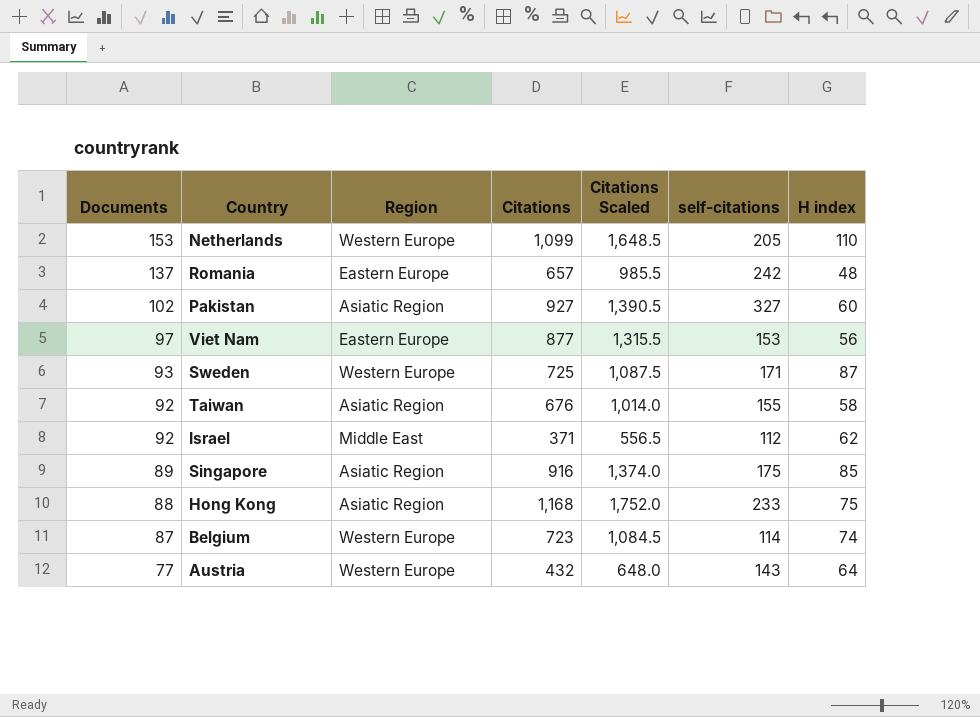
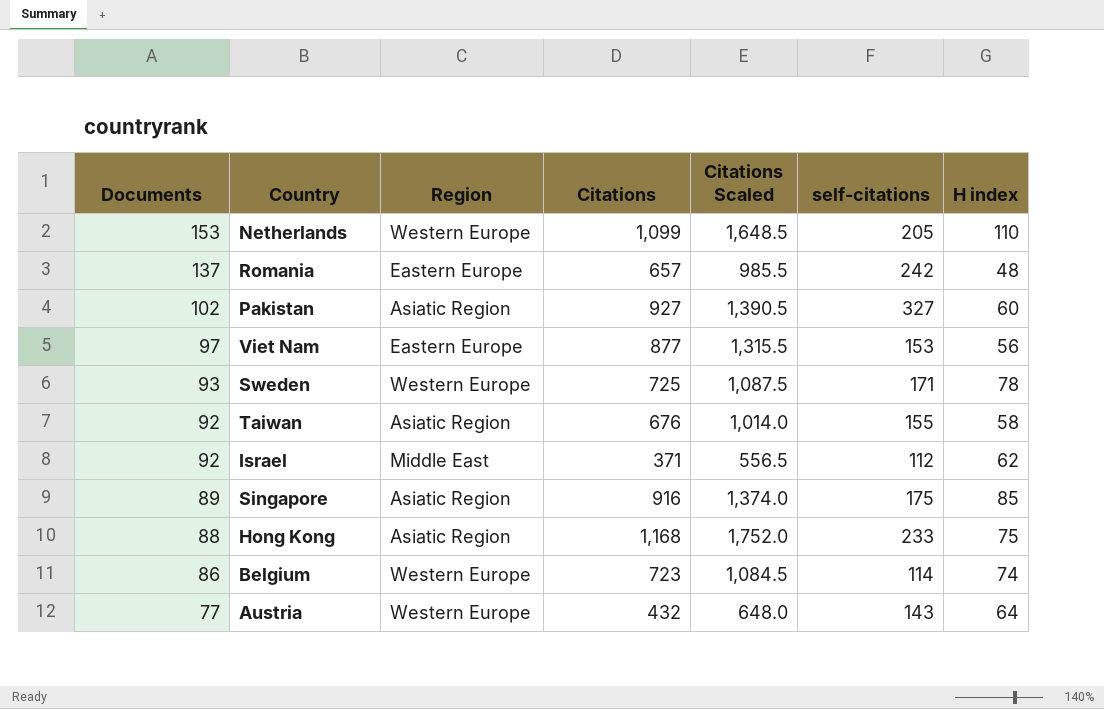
Sweden | H index: 87 -> 78
Belgium | Documents: 87 -> 86

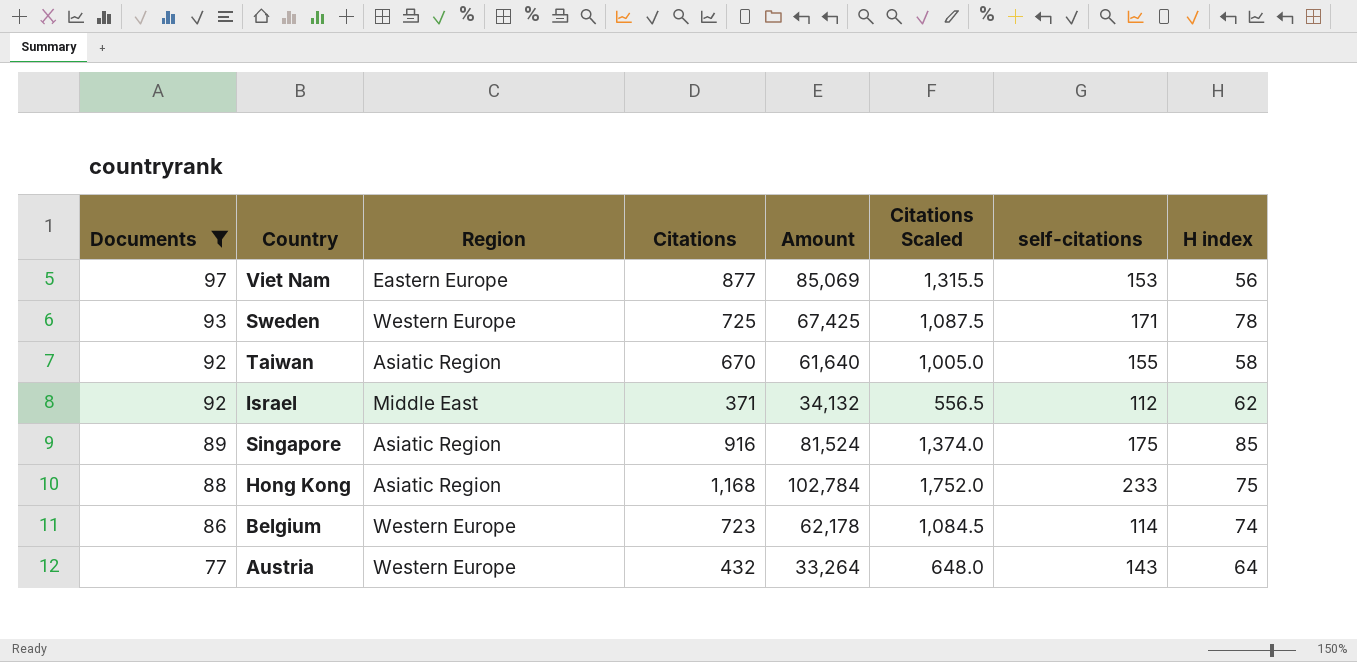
filter: none -> Documents <= 97
column Amount | formula: none -> [Documents] * [Citations]
Taiwan | Citations: 676 -> 670
Taiwan | Citations Scaled: 1,014.0 -> 1,005.0

